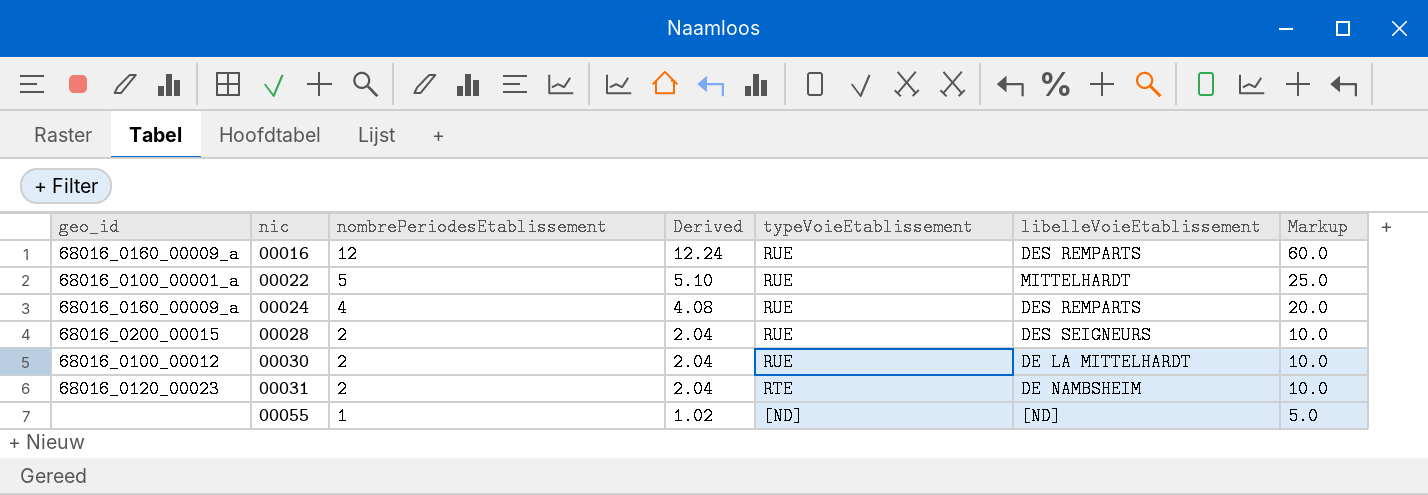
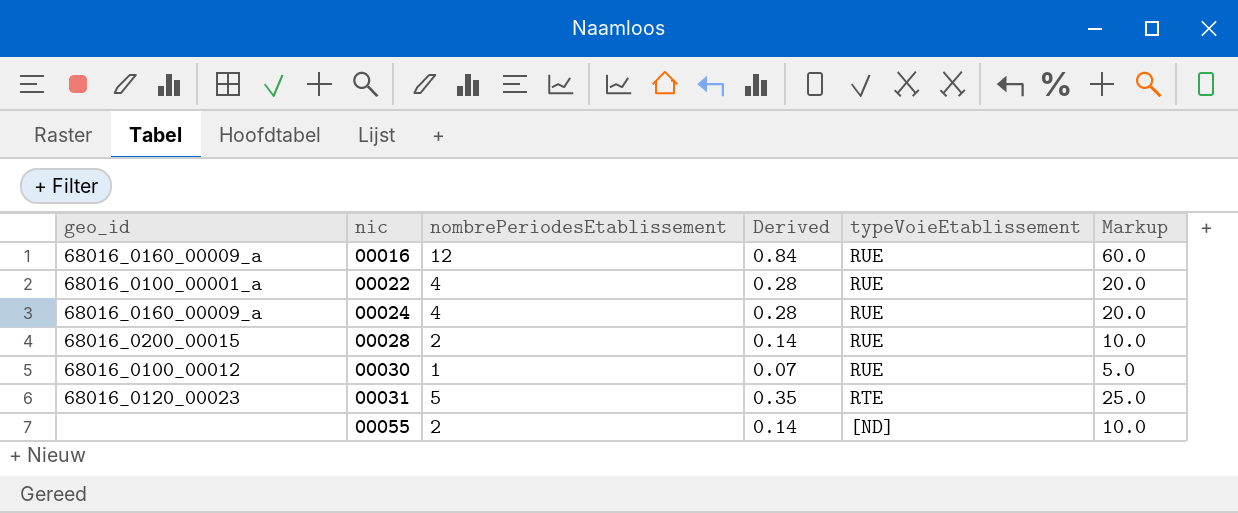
column libelleVoieEtablissement | position: 6 -> none
column Derived | formula: [nombrePeriodesEtablissement] * 1.02 -> [nombrePeriodesEtablissement] * 0.07
00022 | nombrePeriodesEtablissement: 5 -> 4
00022 | Markup: 25.0 -> 20.0
00030 | nombrePeriodesEtablissement: 2 -> 1
00030 | Markup: 10.0 -> 5.0
00031 | nombrePeriodesEtablissement: 2 -> 5
00031 | Markup: 10.0 -> 25.0
00055 | nombrePeriodesEtablissement: 1 -> 2
00055 | Markup: 5.0 -> 10.0

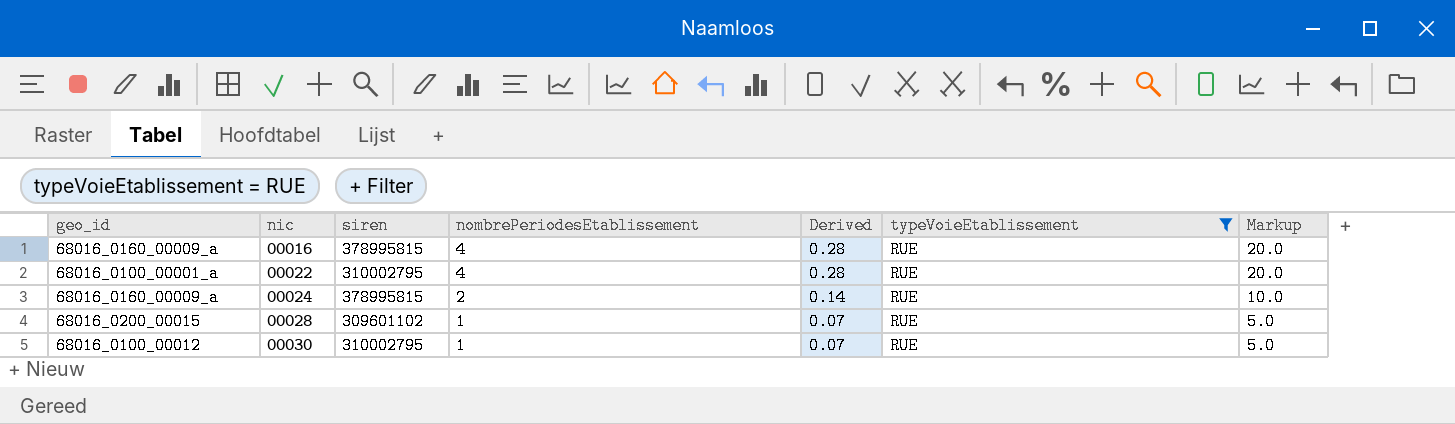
filter: none -> typeVoieEtablissement = RUE
column siren | position: none -> 3
00016 | nombrePeriodesEtablissement: 12 -> 4
00016 | Derived: 0.84 -> 0.28
00016 | Markup: 60.0 -> 20.0
00024 | nombrePeriodesEtablissement: 4 -> 2
00024 | Derived: 0.28 -> 0.14
00024 | Markup: 20.0 -> 10.0
00028 | nombrePeriodesEtablissement: 2 -> 1
00028 | Derived: 0.14 -> 0.07
00028 | Markup: 10.0 -> 5.0

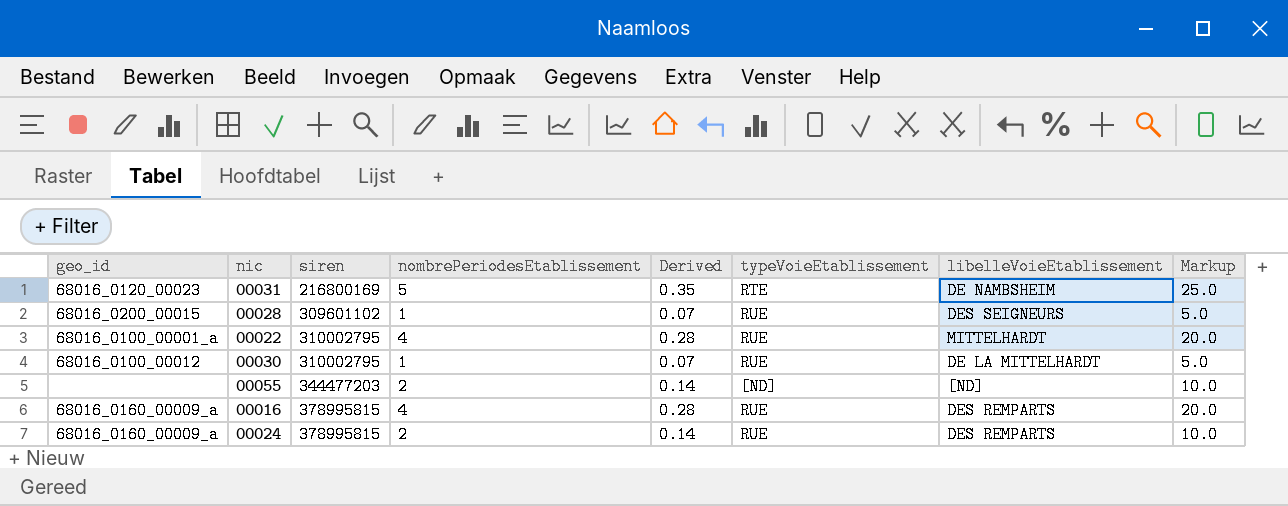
filter: typeVoieEtablissement = RUE -> none
row order: nic ascending -> siren ascending
column libelleVoieEtablissement | position: none -> 7

